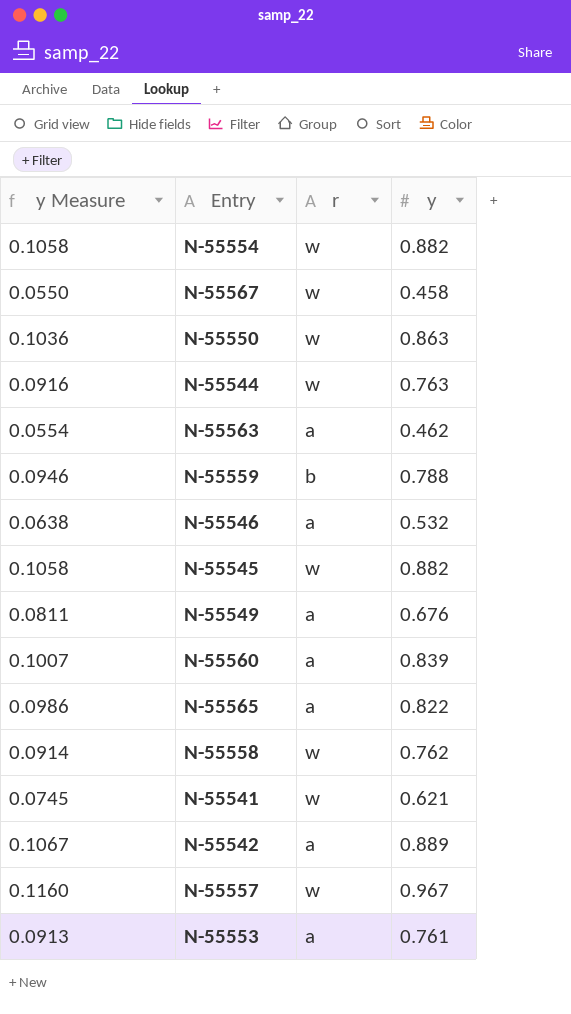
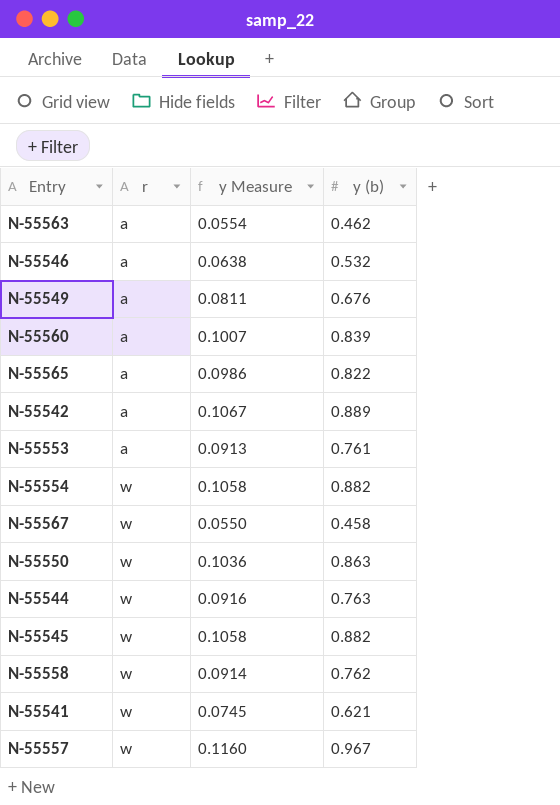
row order: none -> r ascending
column y Measure | position: 1 -> 3
column name: y -> y (b)
row N-55559: 0.0946 | b | 0.788 -> none

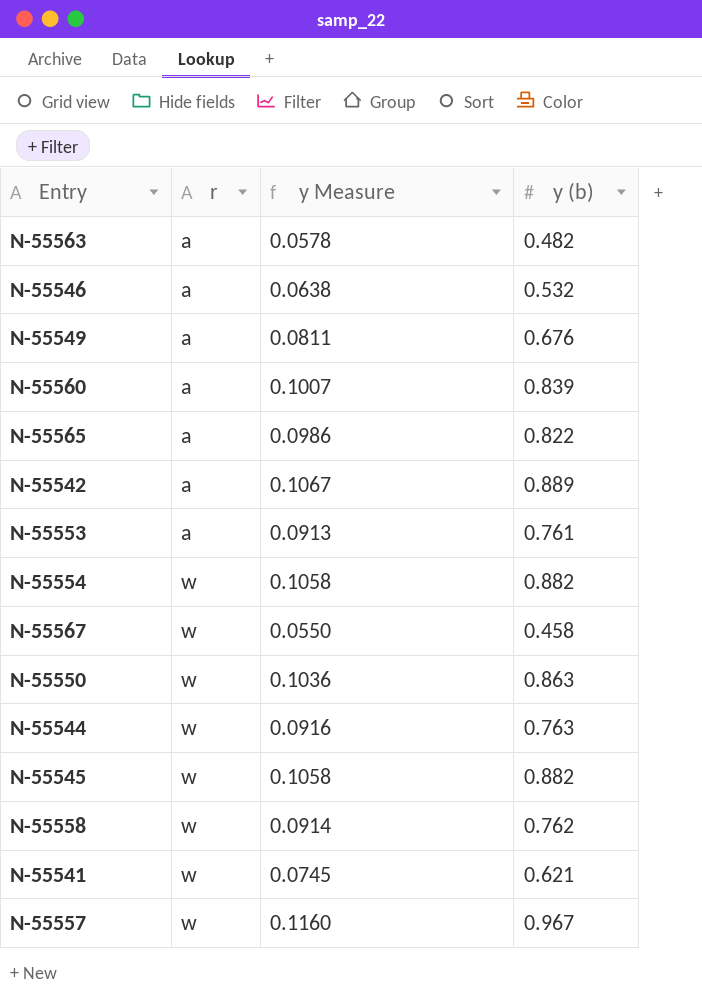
N-55563 | y Measure: 0.0554 -> 0.0578
N-55563 | y (b): 0.462 -> 0.482

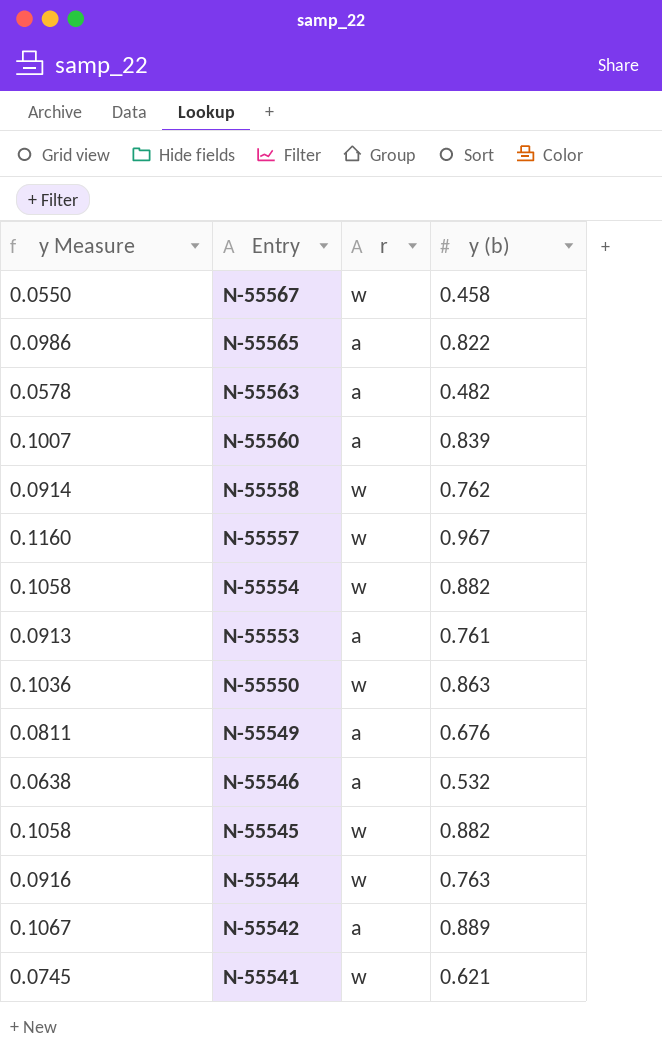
row order: r ascending -> Entry descending
column y Measure | position: 3 -> 1

